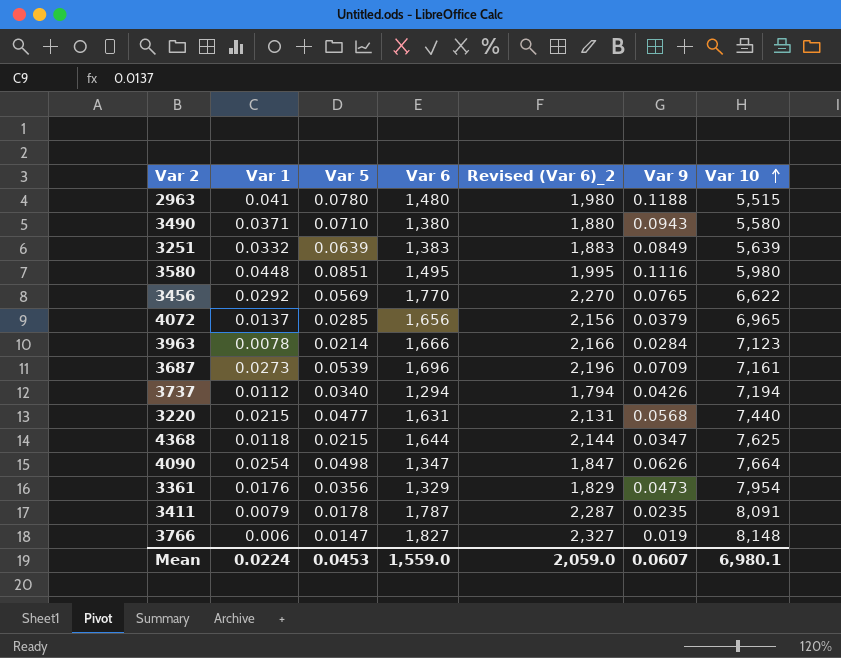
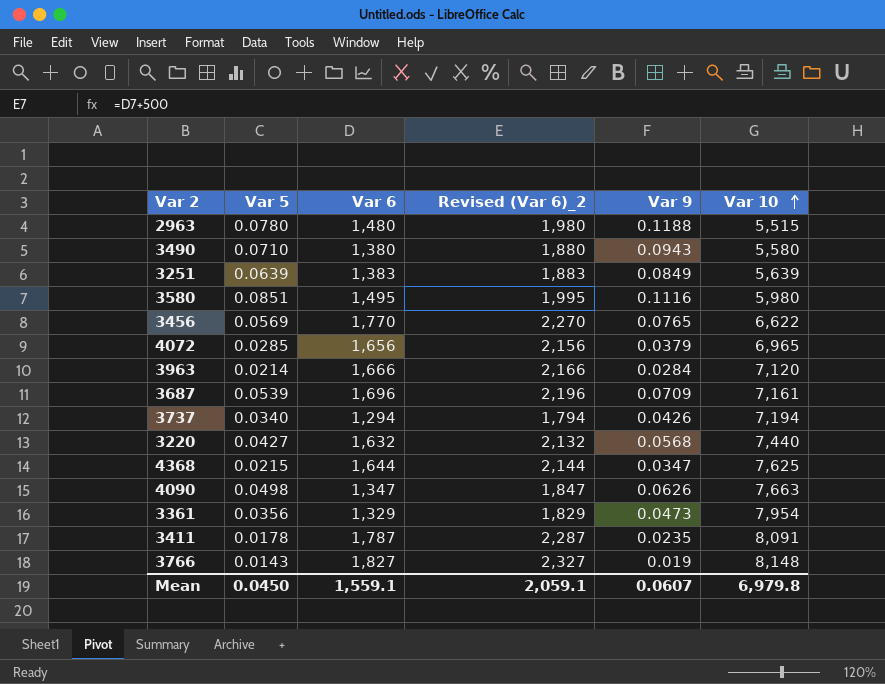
column Var 1 | position: 2 -> none
3963 | Var 10: 7,123 -> 7,120
3220 | Var 5: 0.0477 -> 0.0427
3220 | Var 6: 1,631 -> 1,632
3220 | Revised (Var 6)_2: 2,131 -> 2,132
4090 | Var 10: 7,664 -> 7,663
3766 | Var 5: 0.0147 -> 0.0143
Mean | Var 5: 0.0453 -> 0.0450
Mean | Var 6: 1,559.0 -> 1,559.1
Mean | Revised (Var 6)_2: 2,059.0 -> 2,059.1
Mean | Var 10: 6,980.1 -> 6,979.8

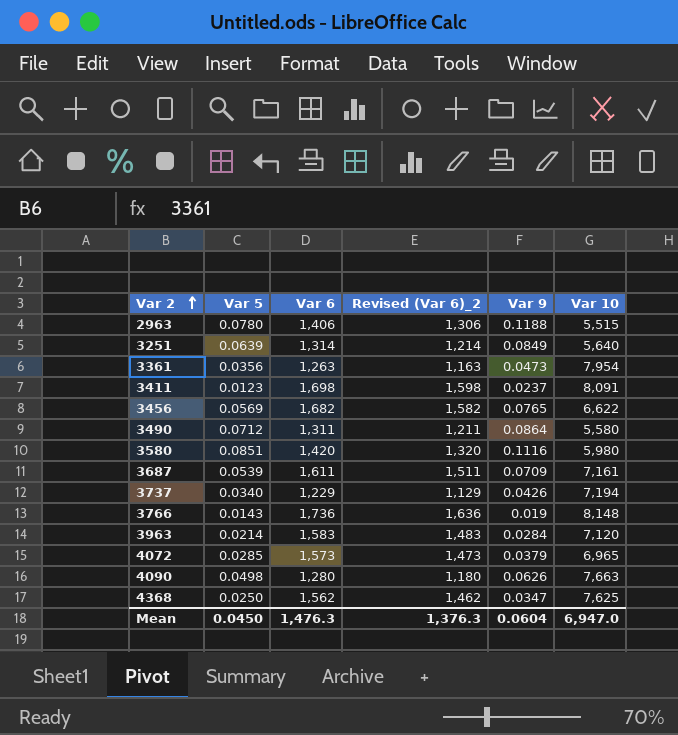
row order: Var 10 ascending -> Var 2 ascending
column Revised (Var 6)_2 | formula: [Var 6] + 500 -> [Var 6] - 100
row 3220: 0.0427 | 1,632 | 2,132 | 0.0568 | 7,440 -> none
2963 | Var 6: 1,480 -> 1,406
3251 | Var 6: 1,383 -> 1,314
3251 | Var 10: 5,639 -> 5,640
3361 | Var 6: 1,329 -> 1,263
3411 | Var 5: 0.0178 -> 0.0123
3411 | Var 6: 1,787 -> 1,698
3411 | Var 9: 0.0235 -> 0.0237
3456 | Var 6: 1,770 -> 1,682
3490 | Var 5: 0.0710 -> 0.0712
3490 | Var 6: 1,380 -> 1,311
3490 | Var 9: 0.0943 -> 0.0864
3580 | Var 6: 1,495 -> 1,420
3687 | Var 6: 1,696 -> 1,611
3737 | Var 6: 1,294 -> 1,229
3766 | Var 6: 1,827 -> 1,736
3963 | Var 6: 1,666 -> 1,583
4072 | Var 6: 1,656 -> 1,573
4090 | Var 6: 1,347 -> 1,280
4368 | Var 5: 0.0215 -> 0.0250
4368 | Var 6: 1,644 -> 1,562
Mean | Var 6: 1,559.1 -> 1,476.3
Mean | Revised (Var 6)_2: 2,059.1 -> 1,376.3
Mean | Var 9: 0.0607 -> 0.0604
Mean | Var 10: 6,979.8 -> 6,947.0

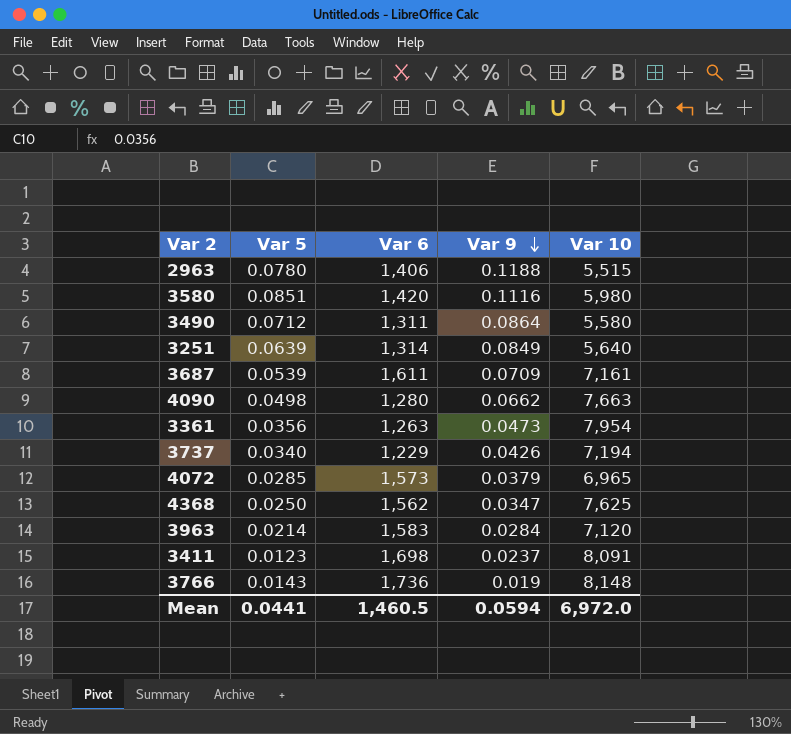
row order: Var 2 ascending -> Var 9 descending
column Revised (Var 6)_2 | formula: [Var 6] - 100 -> none
row 3456: 0.0569 | 1,682 | 1,582 | 0.0765 | 6,622 -> none
4090 | Var 9: 0.0626 -> 0.0662
Mean | Var 5: 0.0450 -> 0.0441
Mean | Var 6: 1,476.3 -> 1,460.5
Mean | Var 9: 0.0604 -> 0.0594
Mean | Var 10: 6,947.0 -> 6,972.0

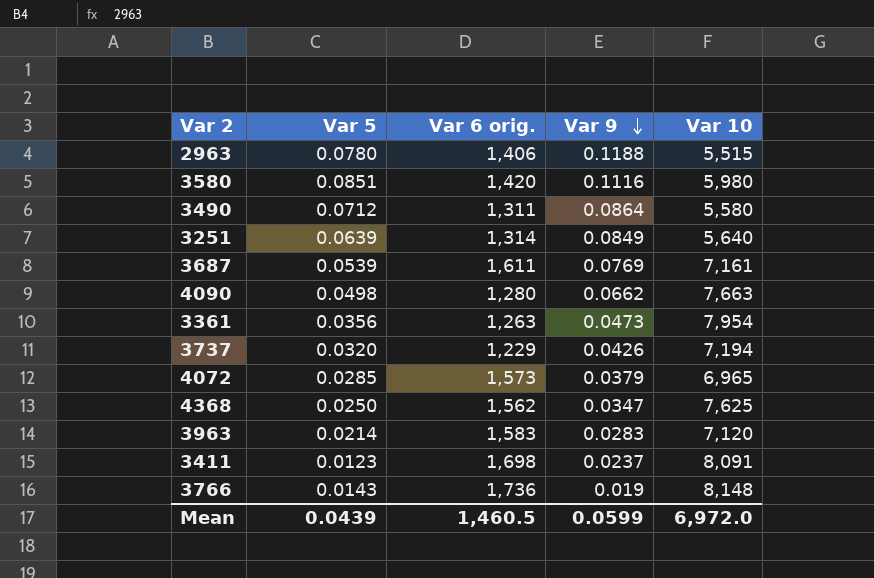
column name: Var 6 -> Var 6 orig.
3687 | Var 9: 0.0709 -> 0.0769
3737 | Var 5: 0.0340 -> 0.0320
3963 | Var 9: 0.0284 -> 0.0283
Mean | Var 5: 0.0441 -> 0.0439
Mean | Var 9: 0.0594 -> 0.0599

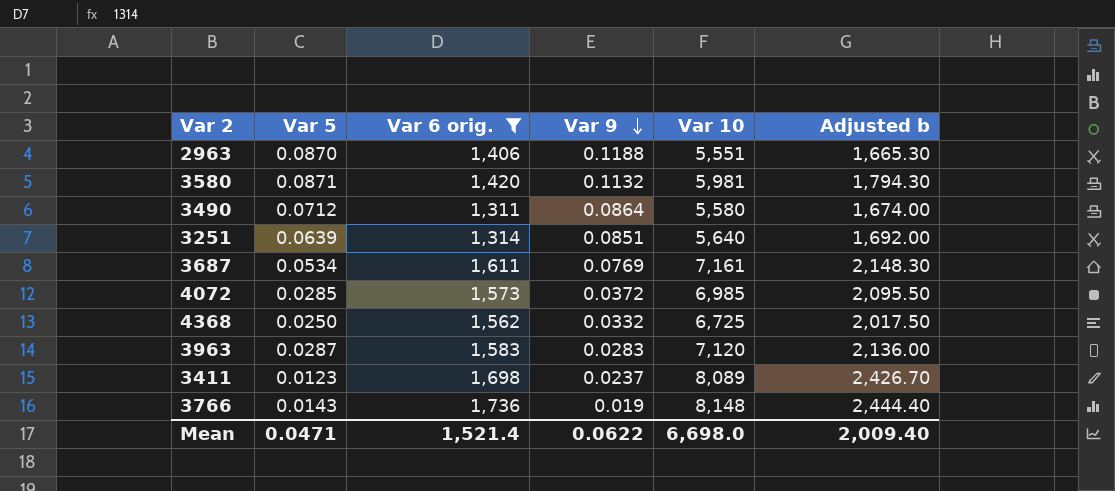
filter: none -> Var 6 orig. >= 1,311
column Adjusted b | formula: none -> [Var 10] * 0.3
2963 | Var 5: 0.0780 -> 0.0870
2963 | Var 10: 5,515 -> 5,551
3580 | Var 5: 0.0851 -> 0.0871
3580 | Var 9: 0.1116 -> 0.1132
3580 | Var 10: 5,980 -> 5,981
3251 | Var 9: 0.0849 -> 0.0851
3687 | Var 5: 0.0539 -> 0.0534
4072 | Var 9: 0.0379 -> 0.0372
4072 | Var 10: 6,965 -> 6,985
4368 | Var 9: 0.0347 -> 0.0332
4368 | Var 10: 7,625 -> 6,725
3963 | Var 5: 0.0214 -> 0.0287
3411 | Var 10: 8,091 -> 8,089
Mean | Var 5: 0.0439 -> 0.0471
Mean | Var 6 orig.: 1,460.5 -> 1,521.4
Mean | Var 9: 0.0599 -> 0.0622
Mean | Var 10: 6,972.0 -> 6,698.0

